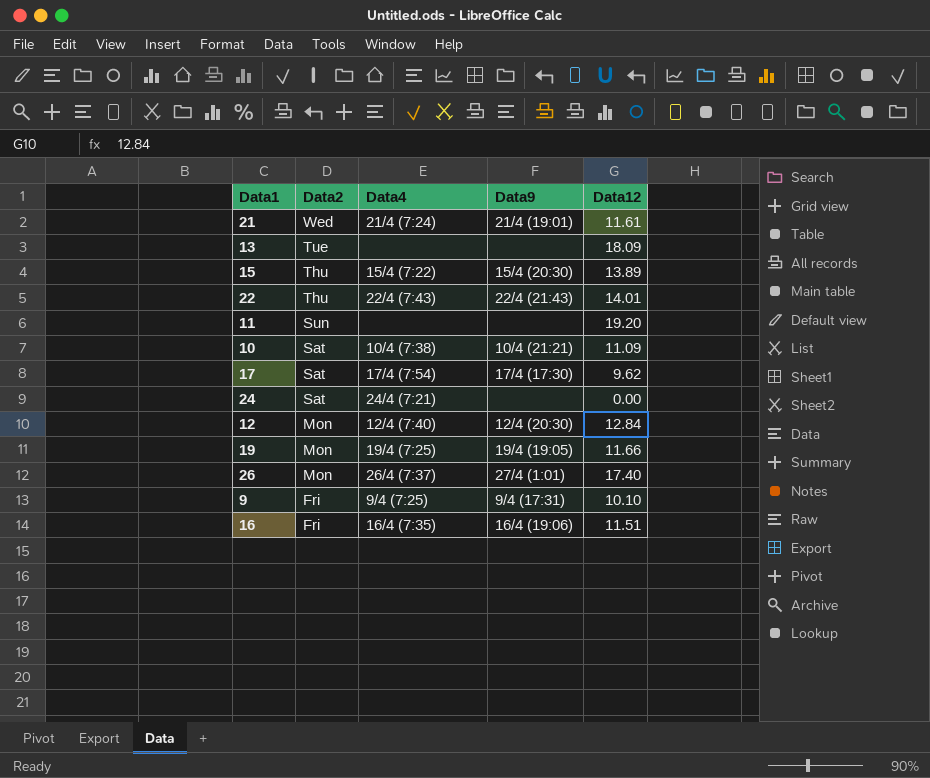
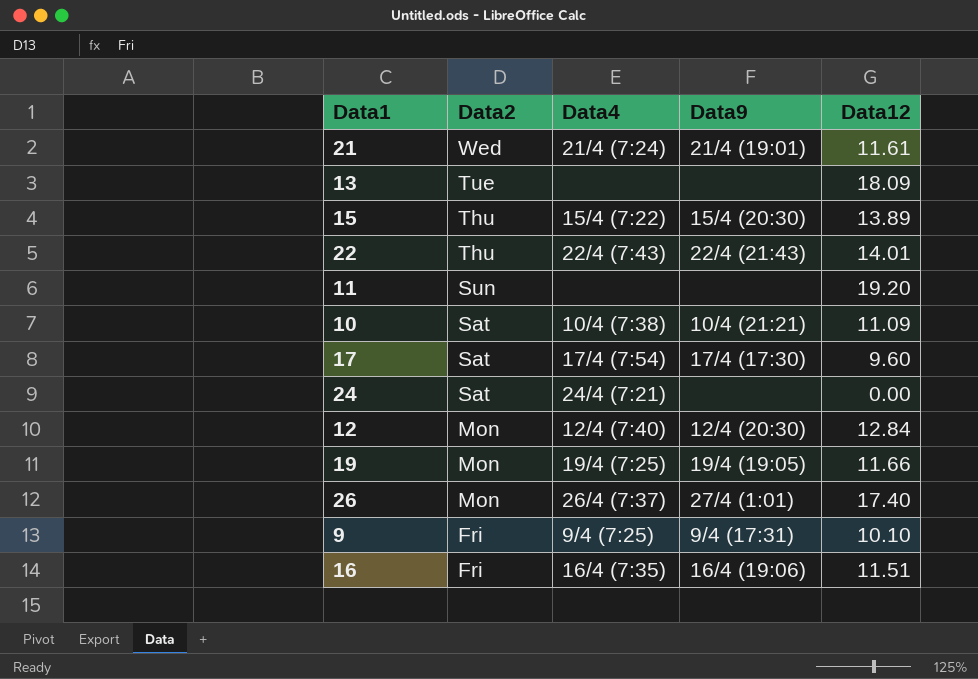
17 | Data12: 9.62 -> 9.60

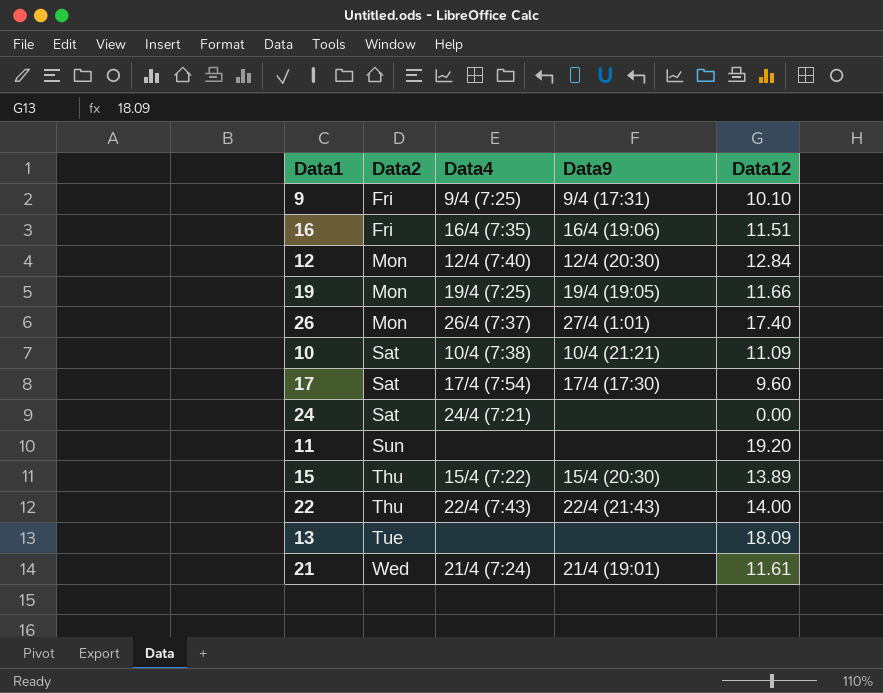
row order: Data2 descending -> Data2 ascending
22 | Data12: 14.01 -> 14.00

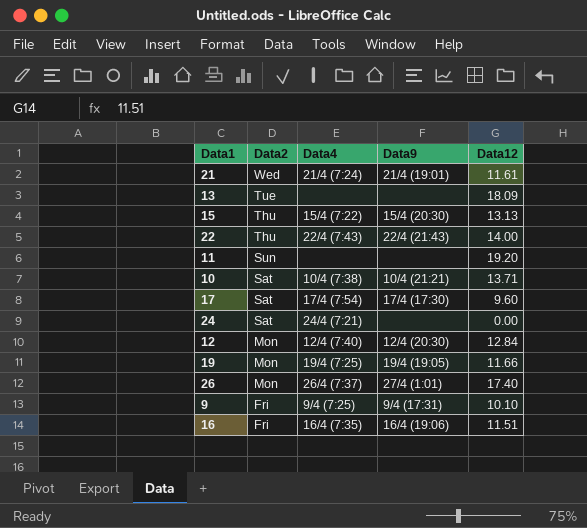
row order: Data2 ascending -> Data2 descending
15 | Data12: 13.89 -> 13.13
10 | Data12: 11.09 -> 13.71

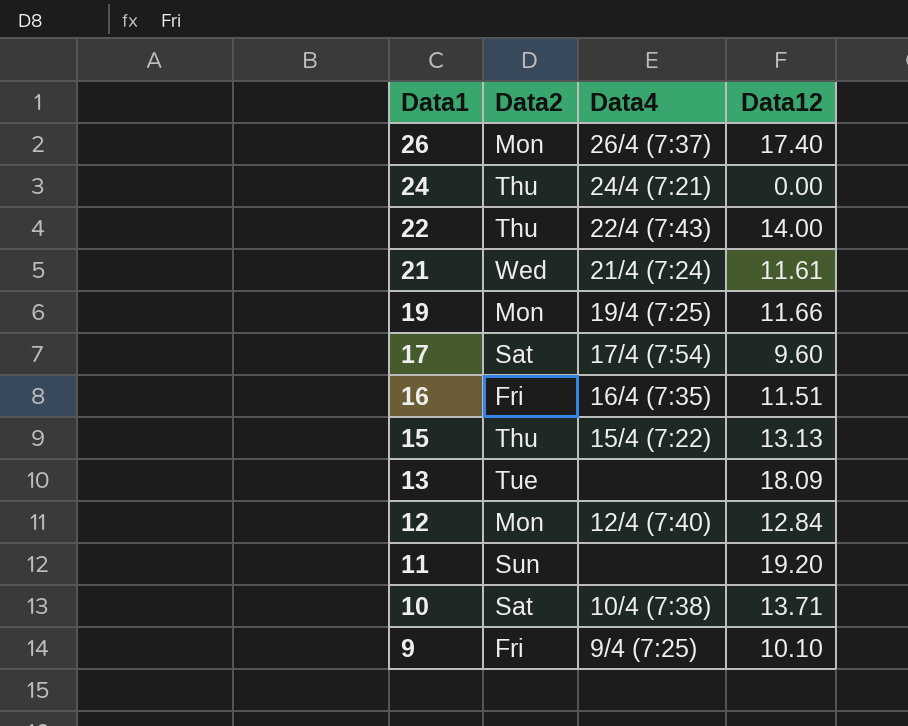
row order: Data2 descending -> Data1 descending
column Data9 | position: 4 -> none
24 | Data2: Sat -> Thu

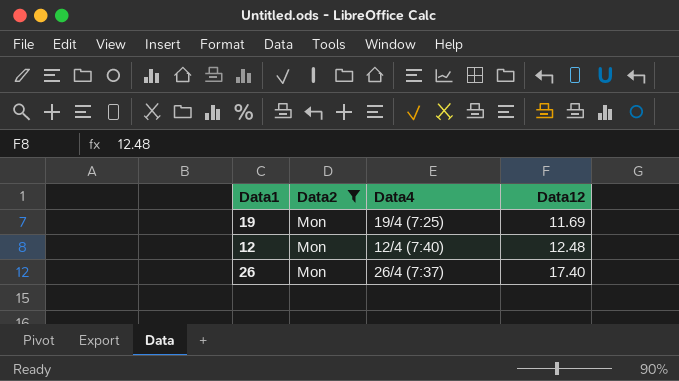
filter: none -> Data2 = Mon
row order: Data1 descending -> Data12 ascending
19 | Data12: 11.66 -> 11.69
12 | Data12: 12.84 -> 12.48

